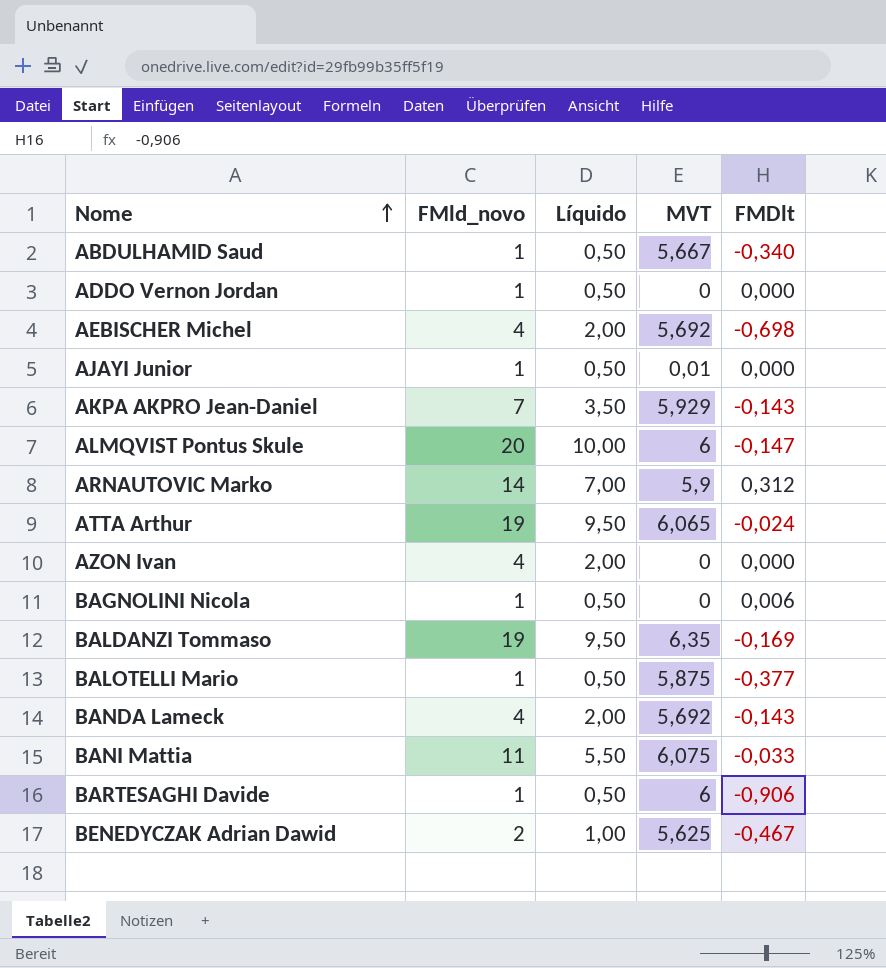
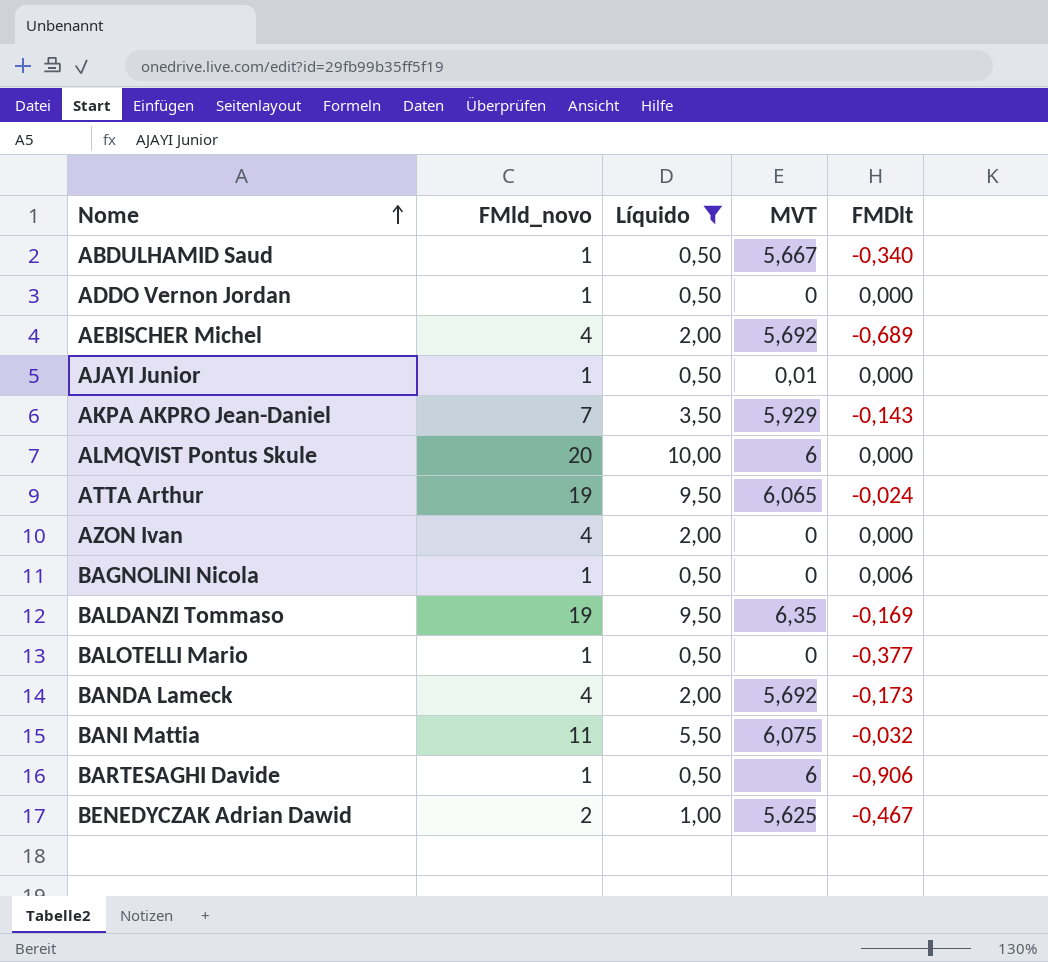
filter: none -> Líquido != 7,00
AEBISCHER Michel | FMDlt: -0,698 -> -0,689
ALMQVIST Pontus Skule | FMDlt: -0,147 -> 0,000
BALOTELLI Mario | MVT: 5,875 -> 0
BANDA Lameck | FMDlt: -0,143 -> -0,173
BANI Mattia | FMDlt: -0,033 -> -0,032

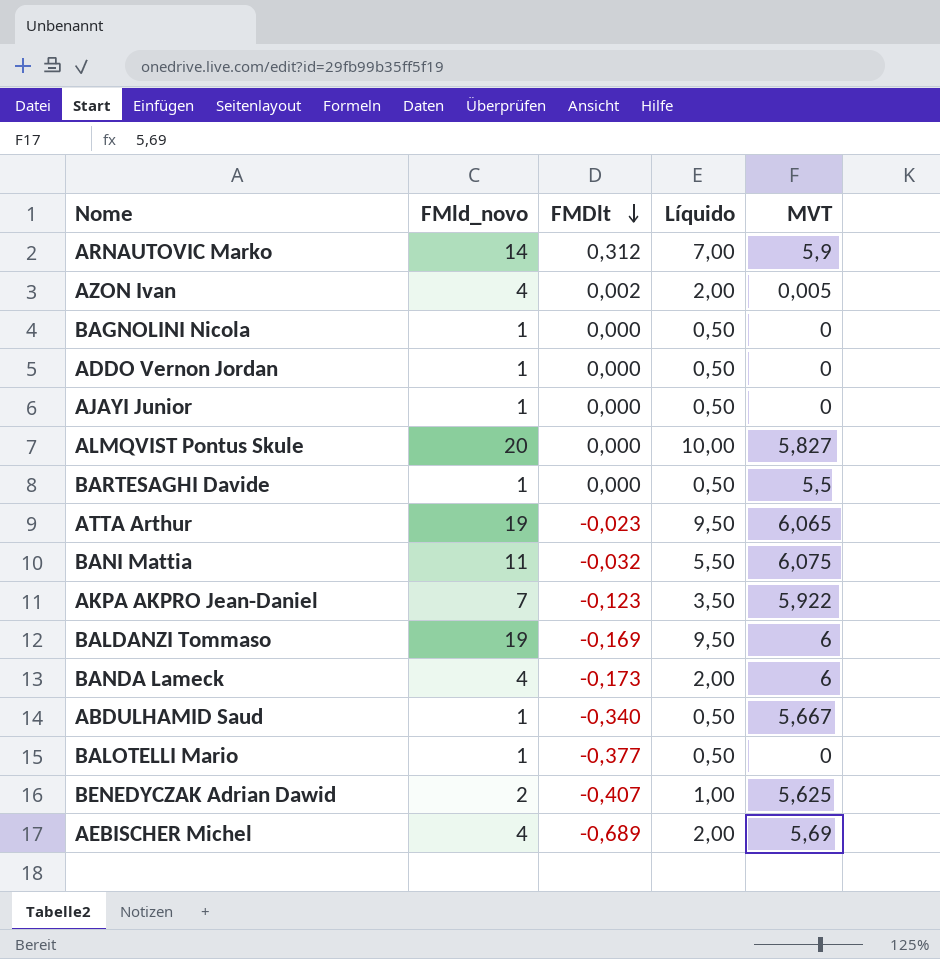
filter: Líquido != 7,00 -> none
row order: Nome ascending -> FMDlt descending
column FMDlt | position: 5 -> 3
AZON Ivan | FMDlt: 0,000 -> 0,002
AZON Ivan | MVT: 0 -> 0,005
BAGNOLINI Nicola | FMDlt: 0,006 -> 0,000
AJAYI Junior | MVT: 0,01 -> 0
ALMQVIST Pontus Skule | MVT: 6 -> 5,827
BARTESAGHI Davide | FMDlt: -0,906 -> 0,000
BARTESAGHI Davide | MVT: 6 -> 5,5
ATTA Arthur | FMDlt: -0,024 -> -0,023
AKPA AKPRO Jean-Daniel | FMDlt: -0,143 -> -0,123
AKPA AKPRO Jean-Daniel | MVT: 5,929 -> 5,922
BALDANZI Tommaso | MVT: 6,35 -> 6
BANDA Lameck | MVT: 5,692 -> 6
BENEDYCZAK Adrian Dawid | FMDlt: -0,467 -> -0,407
AEBISCHER Michel | MVT: 5,692 -> 5,69

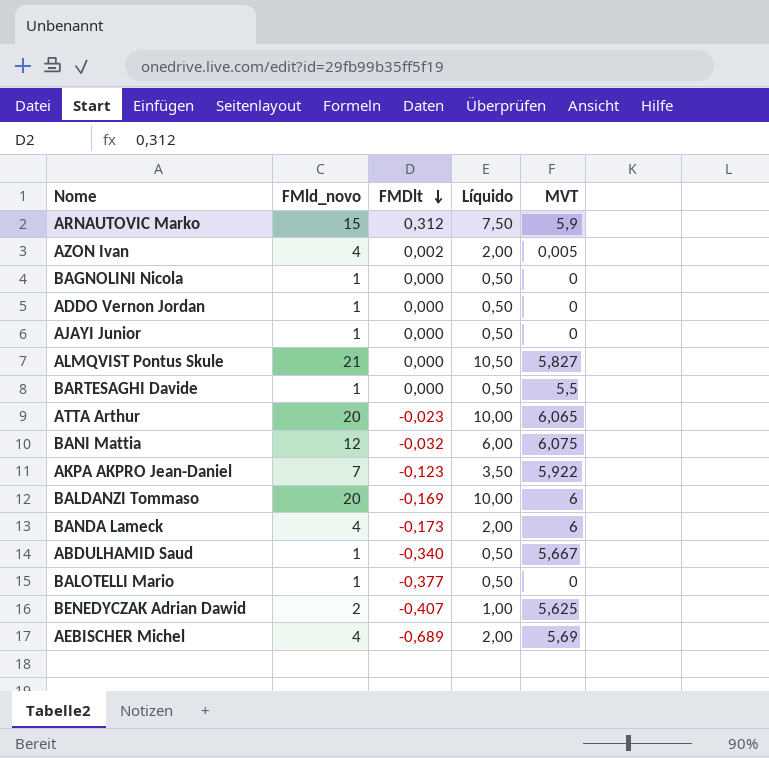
ARNAUTOVIC Marko | FMld_novo: 14 -> 15
ARNAUTOVIC Marko | Líquido: 7,00 -> 7,50
ALMQVIST Pontus Skule | FMld_novo: 20 -> 21
ALMQVIST Pontus Skule | Líquido: 10,00 -> 10,50
ATTA Arthur | FMld_novo: 19 -> 20
ATTA Arthur | Líquido: 9,50 -> 10,00
BANI Mattia | FMld_novo: 11 -> 12
BANI Mattia | Líquido: 5,50 -> 6,00
BALDANZI Tommaso | FMld_novo: 19 -> 20
BALDANZI Tommaso | Líquido: 9,50 -> 10,00

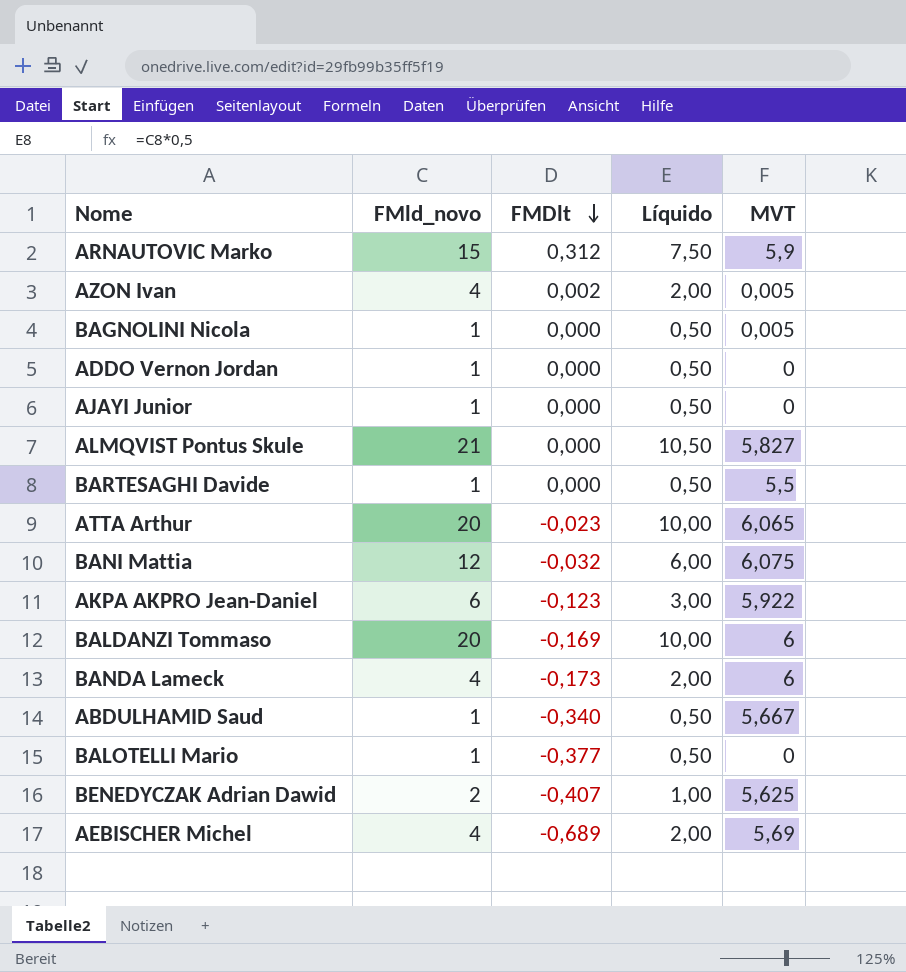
BAGNOLINI Nicola | MVT: 0 -> 0,005
AKPA AKPRO Jean-Daniel | FMld_novo: 7 -> 6
AKPA AKPRO Jean-Daniel | Líquido: 3,50 -> 3,00

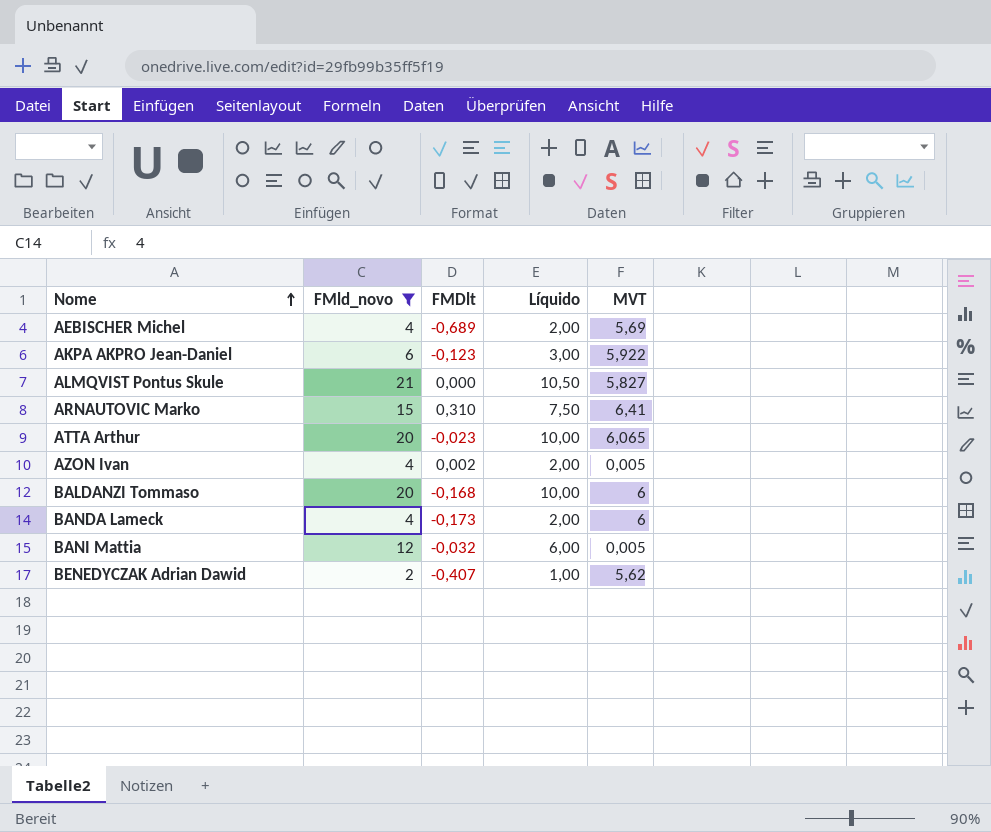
filter: none -> FMld_novo != 1
row order: FMDlt descending -> Nome ascending
ARNAUTOVIC Marko | FMDlt: 0,312 -> 0,310
ARNAUTOVIC Marko | MVT: 5,9 -> 6,41
BALDANZI Tommaso | FMDlt: -0,169 -> -0,168
BANI Mattia | MVT: 6,075 -> 0,005
BENEDYCZAK Adrian Dawid | MVT: 5,625 -> 5,62

